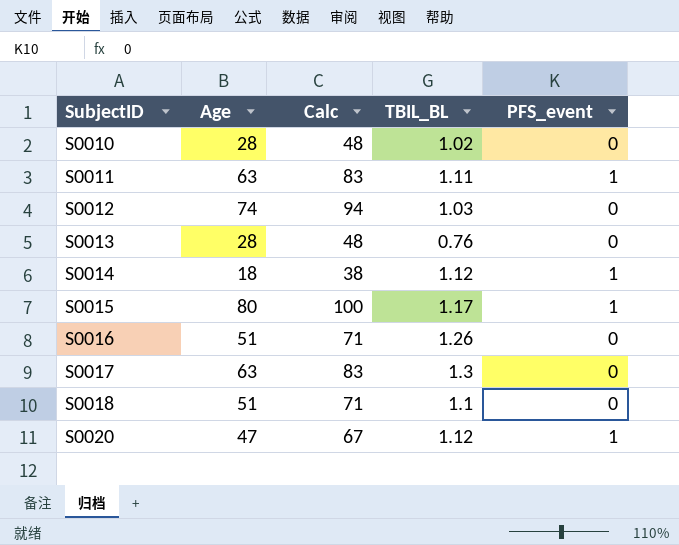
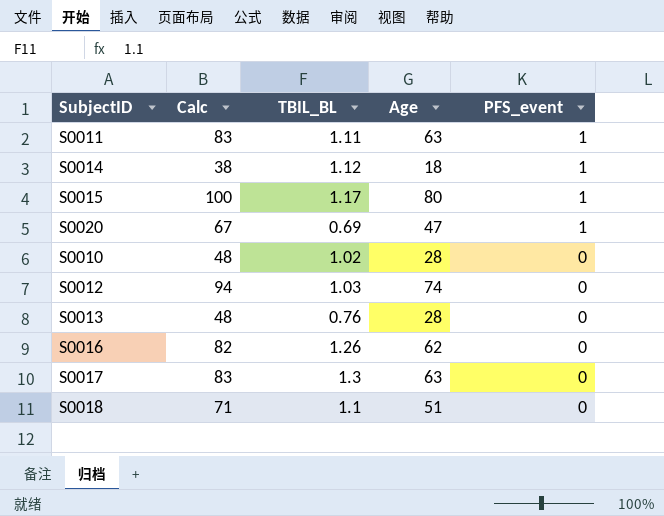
row order: SubjectID ascending -> PFS_event descending
column Age | position: 2 -> 4
S0020 | TBIL_BL: 1.12 -> 0.69
S0016 | Calc: 71 -> 82
S0016 | Age: 51 -> 62

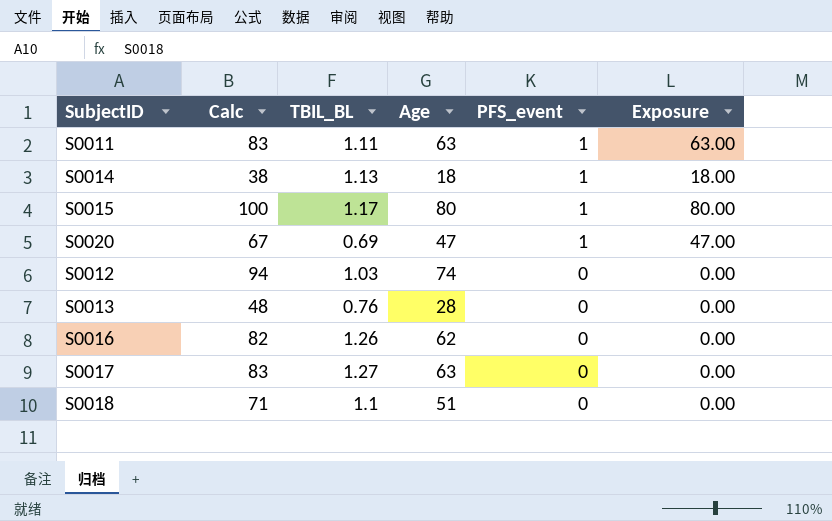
column Exposure | formula: none -> [Age] * [PFS_event]
row S0010: 48 | 1.02 | 28 | 0 -> none
S0014 | TBIL_BL: 1.12 -> 1.13
S0017 | TBIL_BL: 1.3 -> 1.27

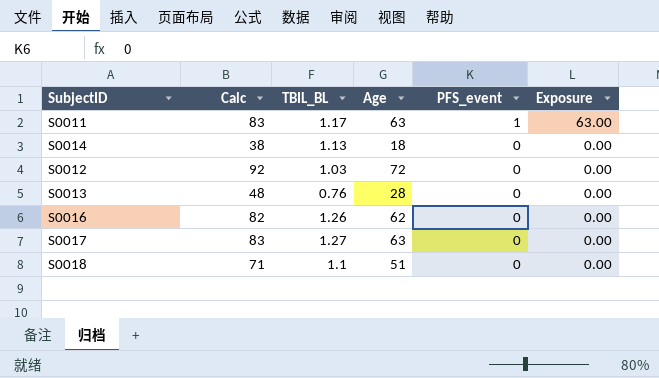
row S0015: 100 | 1.17 | 80 | 1 | 80.00 -> none
row S0020: 67 | 0.69 | 47 | 1 | 47.00 -> none
S0011 | TBIL_BL: 1.11 -> 1.17
S0014 | PFS_event: 1 -> 0
S0014 | Exposure: 18.00 -> 0.00
S0012 | Calc: 94 -> 92
S0012 | Age: 74 -> 72

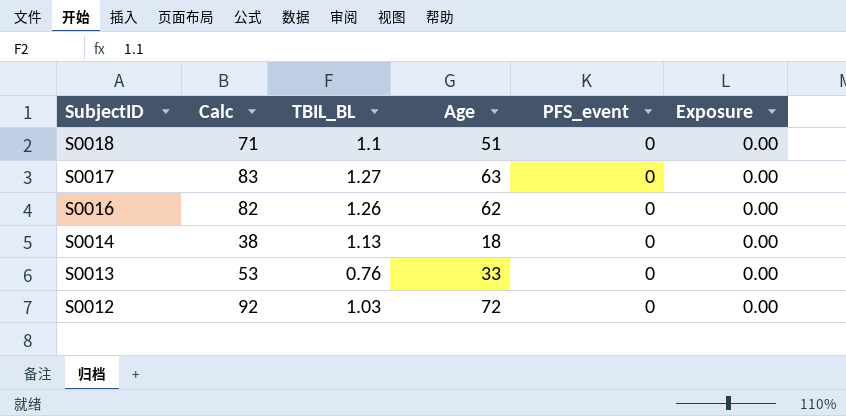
row order: PFS_event descending -> SubjectID descending
row S0011: 83 | 1.17 | 63 | 1 | 63.00 -> none
S0013 | Calc: 48 -> 53
S0013 | Age: 28 -> 33

